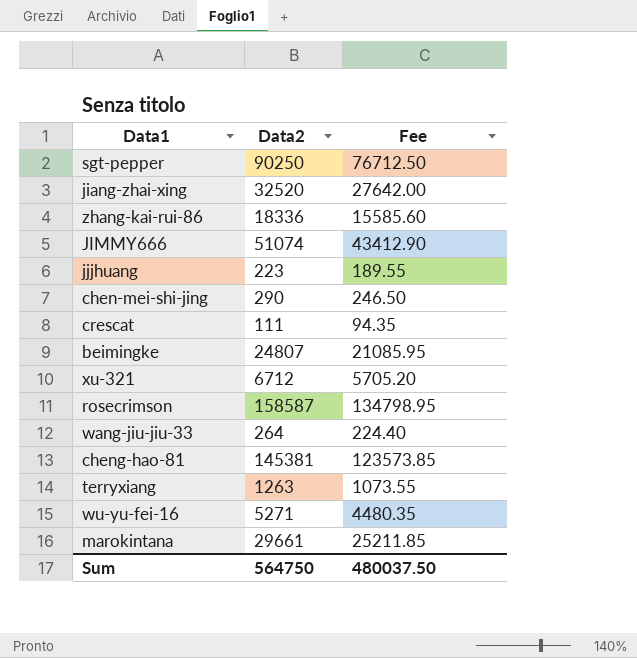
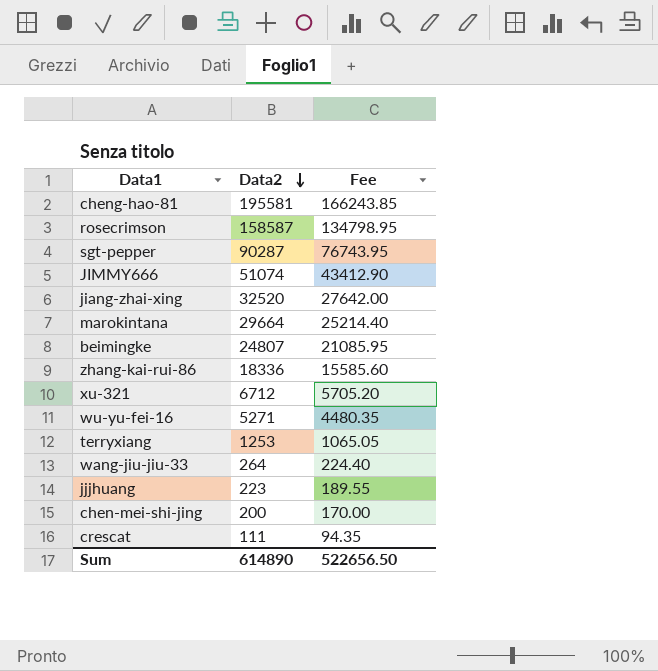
row order: none -> Data2 descending
cheng-hao-81 | Data2: 145381 -> 195581
cheng-hao-81 | Fee: 123573.85 -> 166243.85
sgt-pepper | Data2: 90250 -> 90287
sgt-pepper | Fee: 76712.50 -> 76743.95
marokintana | Data2: 29661 -> 29664
marokintana | Fee: 25211.85 -> 25214.40
terryxiang | Data2: 1263 -> 1253
terryxiang | Fee: 1073.55 -> 1065.05
chen-mei-shi-jing | Data2: 290 -> 200
chen-mei-shi-jing | Fee: 246.50 -> 170.00
Sum | Data2: 564750 -> 614890
Sum | Fee: 480037.50 -> 522656.50

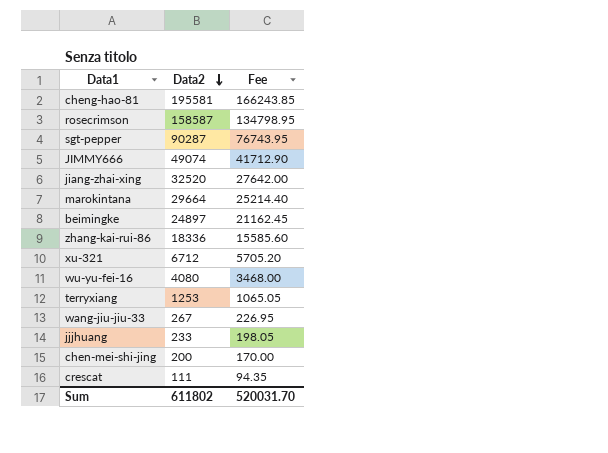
JIMMY666 | Data2: 51074 -> 49074
JIMMY666 | Fee: 43412.90 -> 41712.90
beimingke | Data2: 24807 -> 24897
beimingke | Fee: 21085.95 -> 21162.45
wu-yu-fei-16 | Data2: 5271 -> 4080
wu-yu-fei-16 | Fee: 4480.35 -> 3468.00
wang-jiu-jiu-33 | Data2: 264 -> 267
wang-jiu-jiu-33 | Fee: 224.40 -> 226.95
jjjhuang | Data2: 223 -> 233
jjjhuang | Fee: 189.55 -> 198.05
Sum | Data2: 614890 -> 611802
Sum | Fee: 522656.50 -> 520031.70

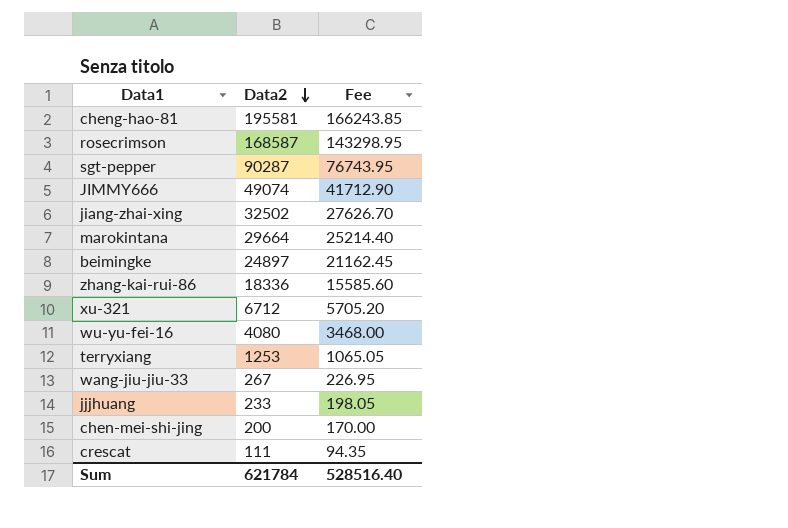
rosecrimson | Data2: 158587 -> 168587
rosecrimson | Fee: 134798.95 -> 143298.95
jiang-zhai-xing | Data2: 32520 -> 32502
jiang-zhai-xing | Fee: 27642.00 -> 27626.70
Sum | Data2: 611802 -> 621784
Sum | Fee: 520031.70 -> 528516.40

